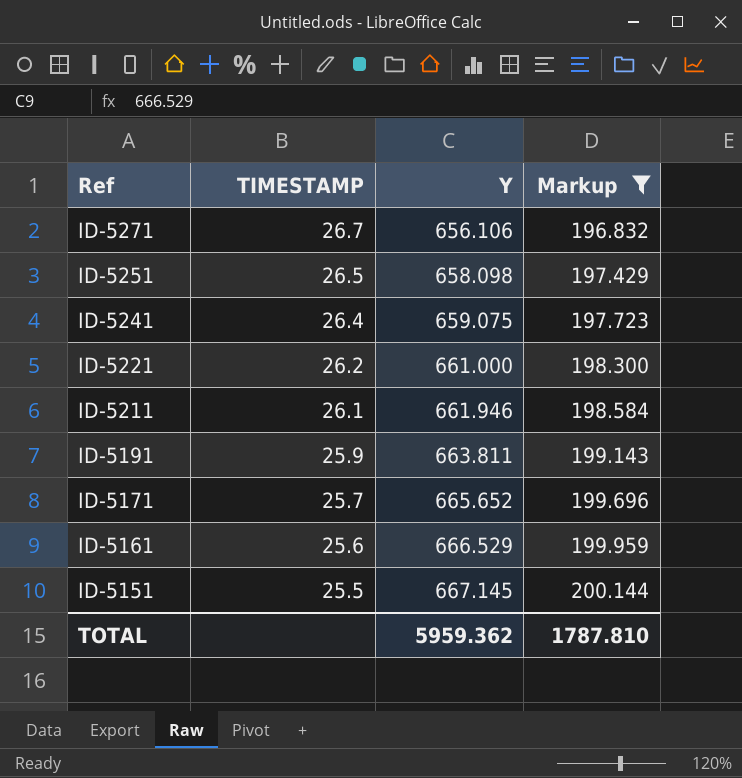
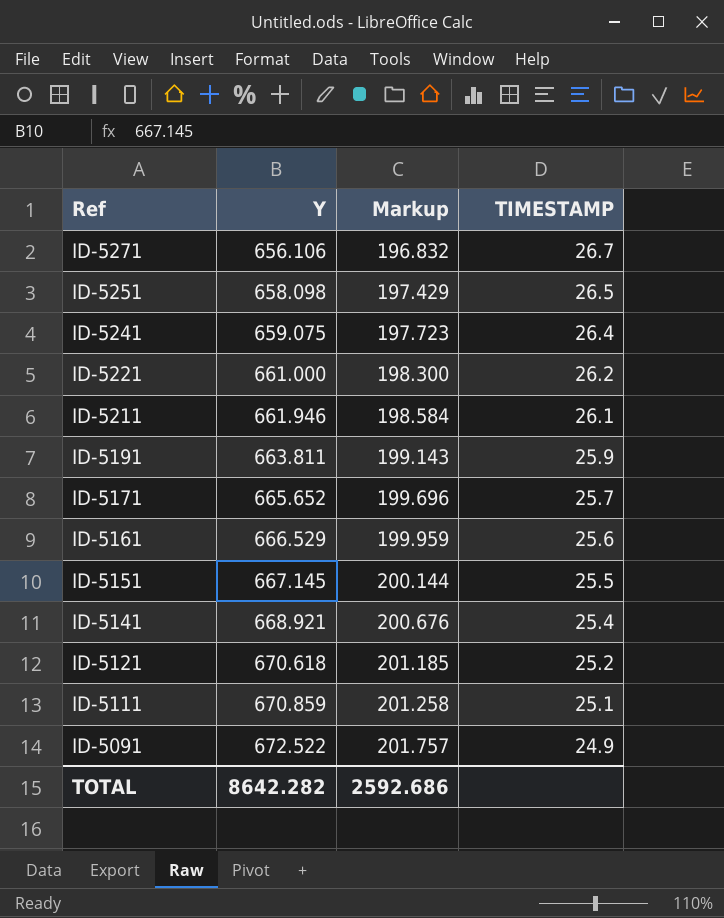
filter: Markup <= 200.144 -> none
column TIMESTAMP | position: 2 -> 4
TOTAL | Y: 5959.362 -> 8642.282
TOTAL | Markup: 1787.810 -> 2592.686

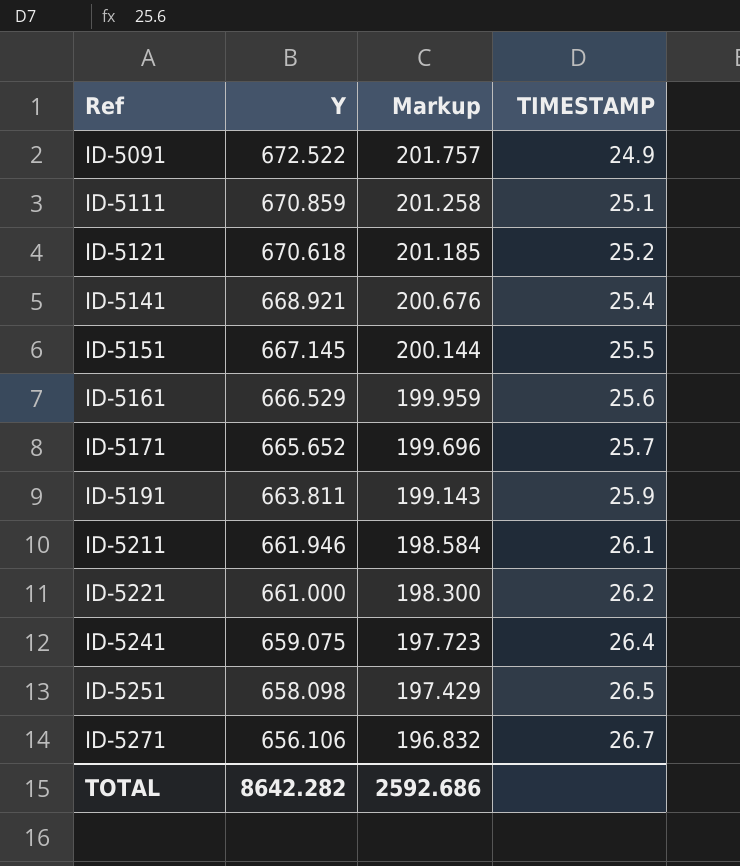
row order: Ref descending -> Ref ascending

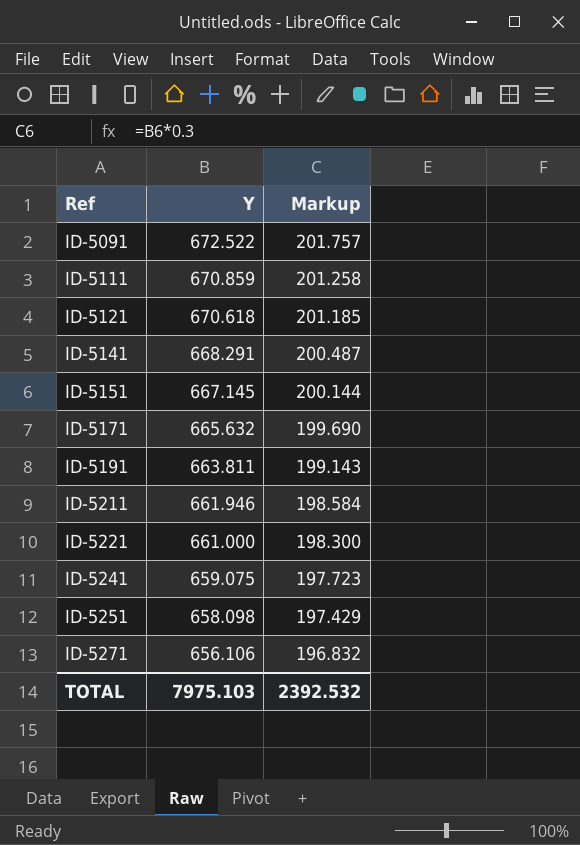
column TIMESTAMP | position: 4 -> none
row ID-5161: 666.529 | 199.959 | 25.6 -> none
ID-5141 | Y: 668.921 -> 668.291
ID-5141 | Markup: 200.676 -> 200.487
ID-5171 | Y: 665.652 -> 665.632
ID-5171 | Markup: 199.696 -> 199.690
TOTAL | Y: 8642.282 -> 7975.103
TOTAL | Markup: 2592.686 -> 2392.532

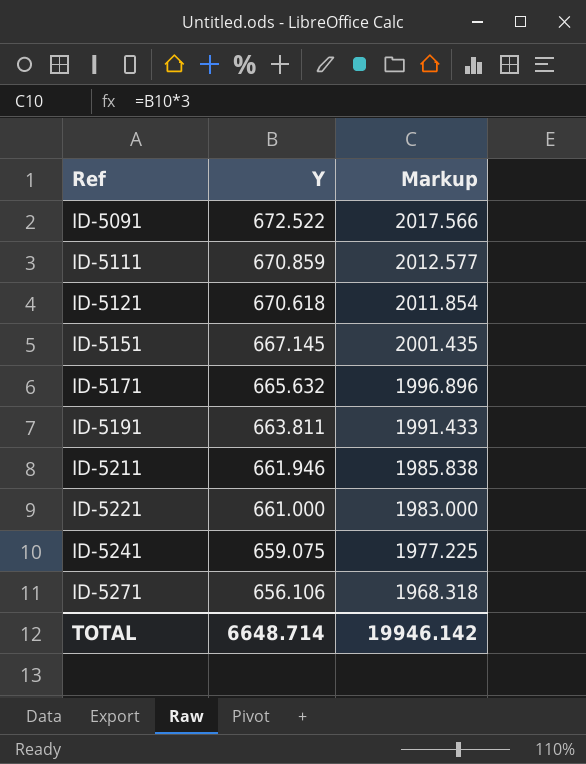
column Markup | formula: [Y] * 0.3 -> [Y] * 3
row ID-5141: 668.291 | 200.487 -> none
row ID-5251: 658.098 | 197.429 -> none
TOTAL | Y: 7975.103 -> 6648.714
TOTAL | Markup: 2392.532 -> 19946.142

